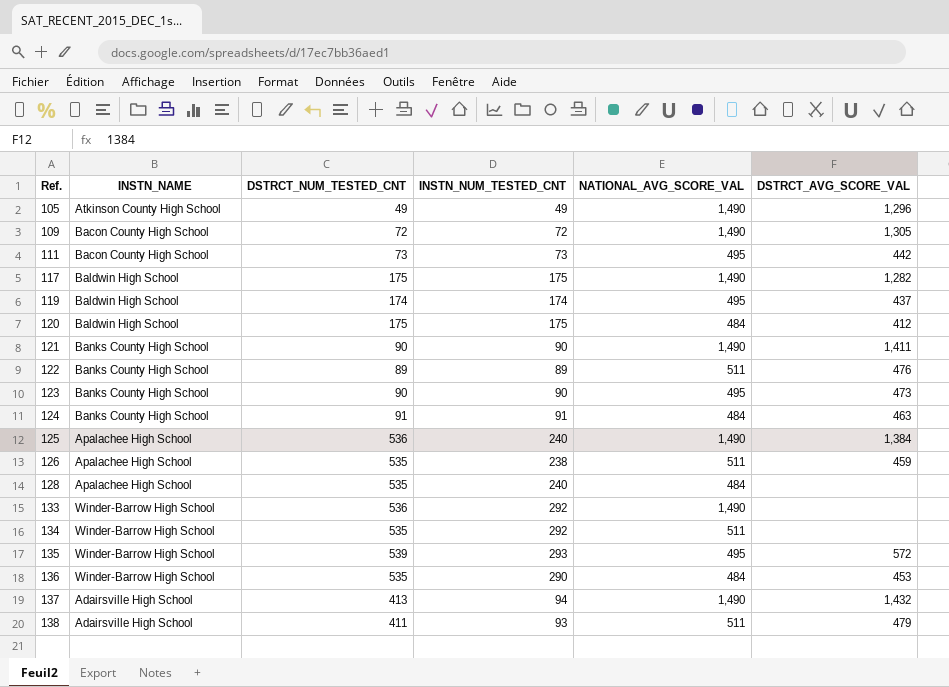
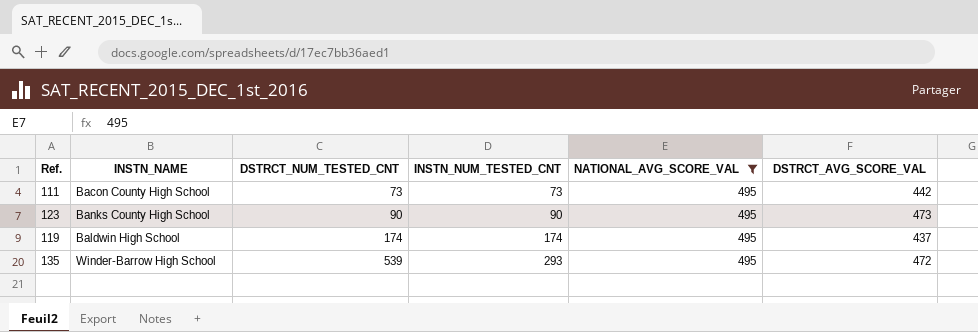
filter: none -> NATIONAL_AVG_SCORE_VAL = 495
row order: Ref. ascending -> DSTRCT_NUM_TESTED_CNT ascending
135 | DSTRCT_AVG_SCORE_VAL: 572 -> 472

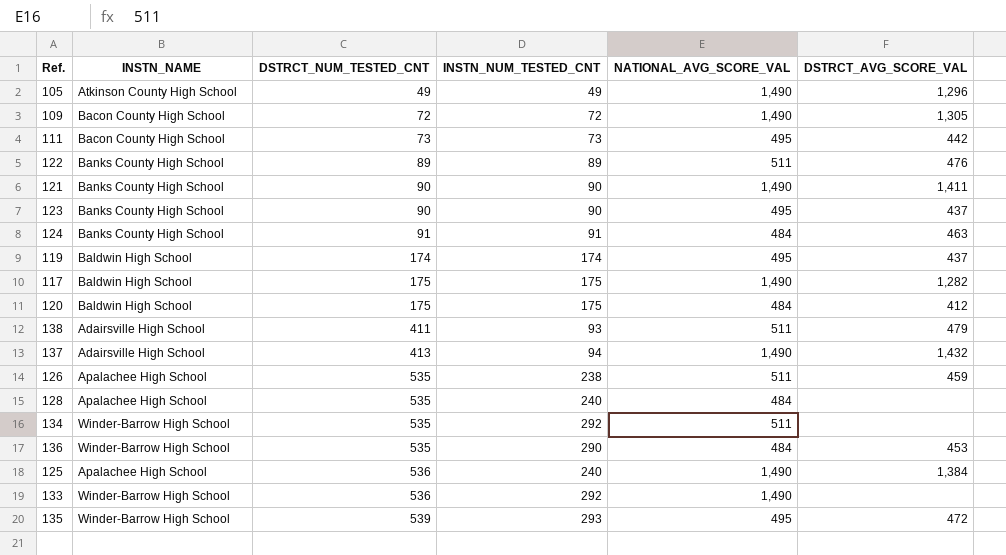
filter: NATIONAL_AVG_SCORE_VAL = 495 -> none
123 | DSTRCT_AVG_SCORE_VAL: 473 -> 437

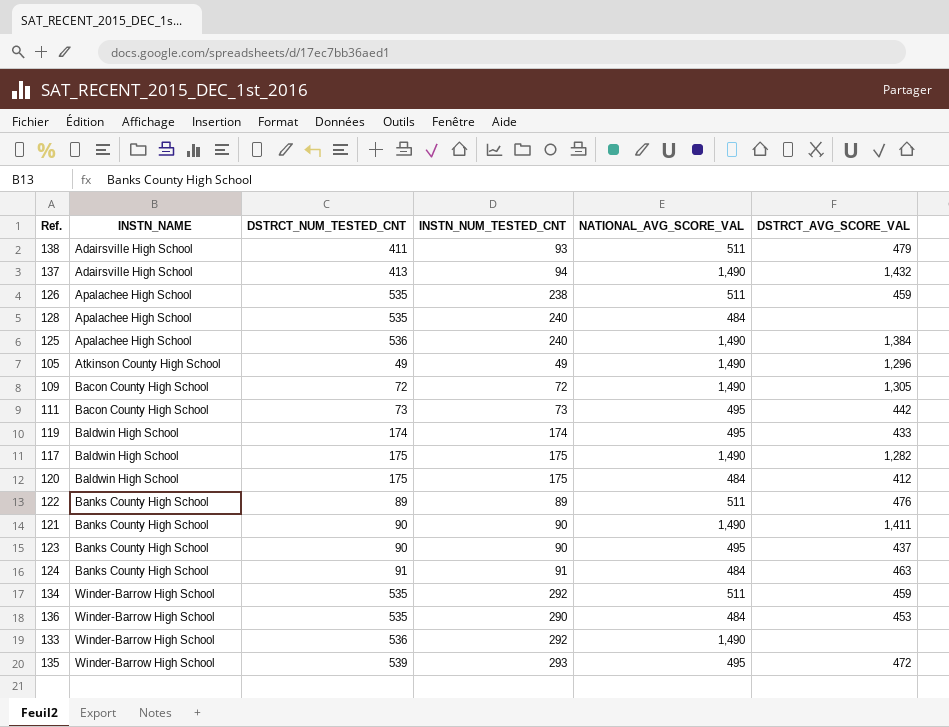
row order: DSTRCT_NUM_TESTED_CNT ascending -> INSTN_NAME ascending
119 | DSTRCT_AVG_SCORE_VAL: 437 -> 433
134 | DSTRCT_AVG_SCORE_VAL: none -> 459

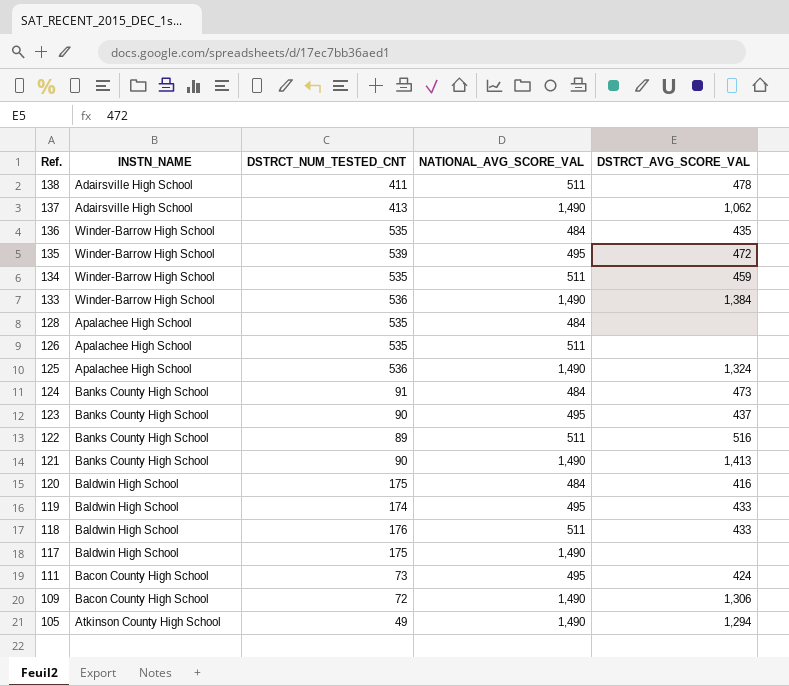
row order: INSTN_NAME ascending -> Ref. descending
column INSTN_NUM_TESTED_CNT | position: 4 -> none
138 | DSTRCT_AVG_SCORE_VAL: 479 -> 478
137 | DSTRCT_AVG_SCORE_VAL: 1,432 -> 1,062
136 | DSTRCT_AVG_SCORE_VAL: 453 -> 435
133 | DSTRCT_AVG_SCORE_VAL: none -> 1,384
126 | DSTRCT_AVG_SCORE_VAL: 459 -> none
125 | DSTRCT_AVG_SCORE_VAL: 1,384 -> 1,324
124 | DSTRCT_AVG_SCORE_VAL: 463 -> 473
122 | DSTRCT_AVG_SCORE_VAL: 476 -> 516
121 | DSTRCT_AVG_SCORE_VAL: 1,411 -> 1,413
120 | DSTRCT_AVG_SCORE_VAL: 412 -> 416
row 118: none -> Baldwin High School | 176 | 511 | 433
117 | DSTRCT_AVG_SCORE_VAL: 1,282 -> none
111 | DSTRCT_AVG_SCORE_VAL: 442 -> 424
109 | DSTRCT_AVG_SCORE_VAL: 1,305 -> 1,306
105 | DSTRCT_AVG_SCORE_VAL: 1,296 -> 1,294

